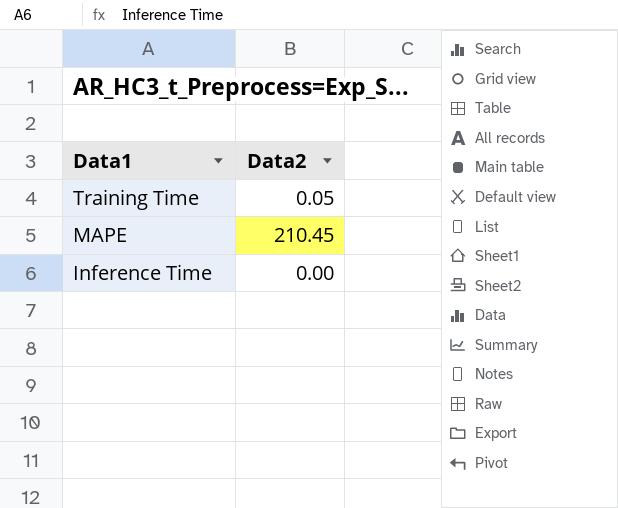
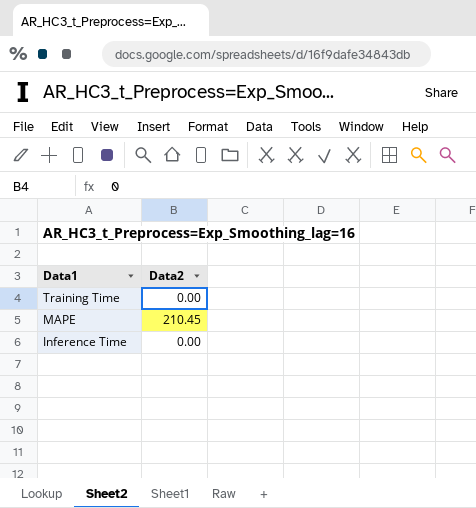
Training Time | Data2: 0.05 -> 0.00

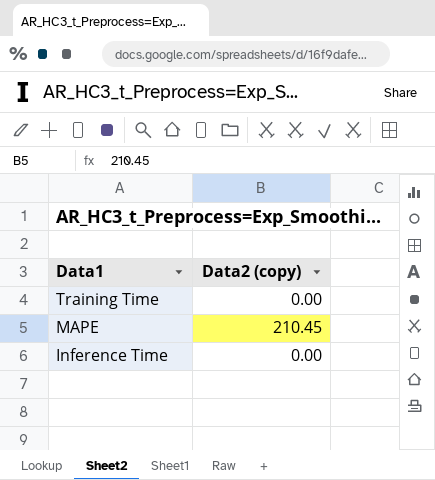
column name: Data2 -> Data2 (copy)

